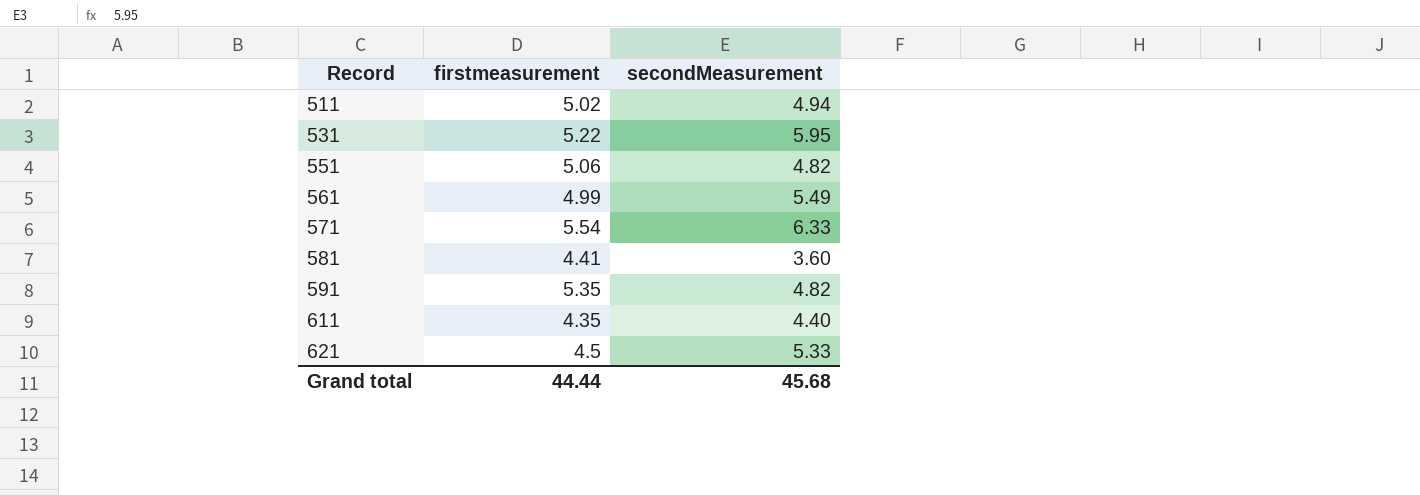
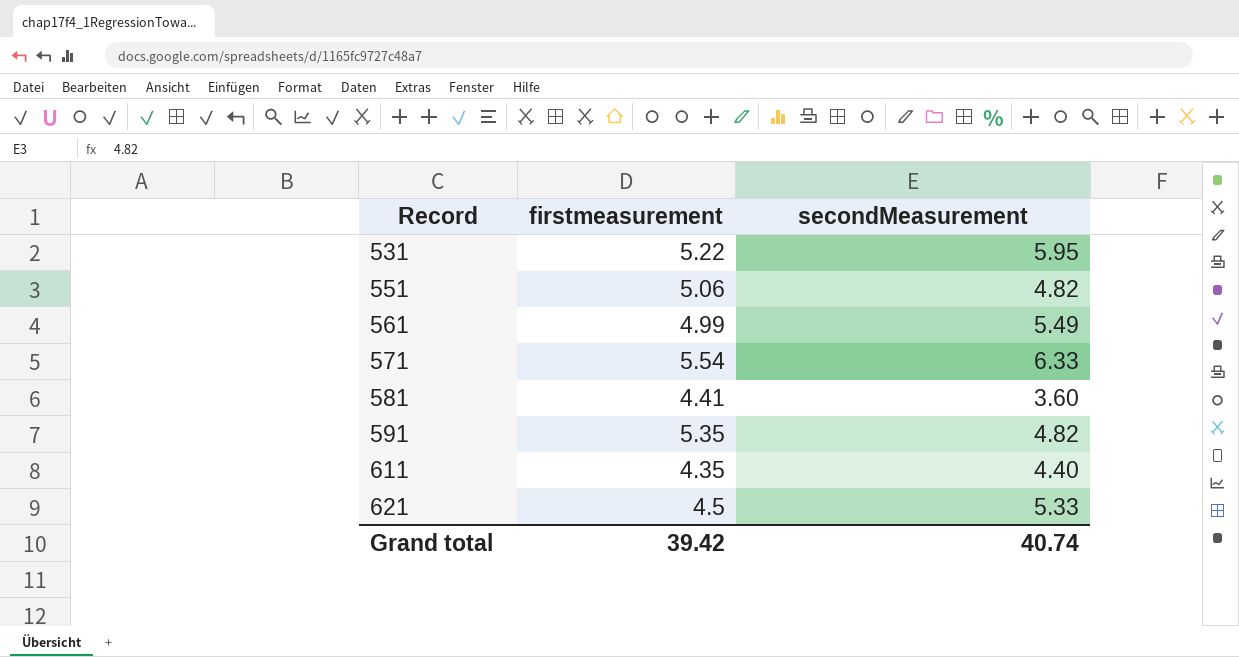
row 511: 5.02 | 4.94 -> none
Grand total | firstmeasurement: 44.44 -> 39.42
Grand total | secondMeasurement: 45.68 -> 40.74

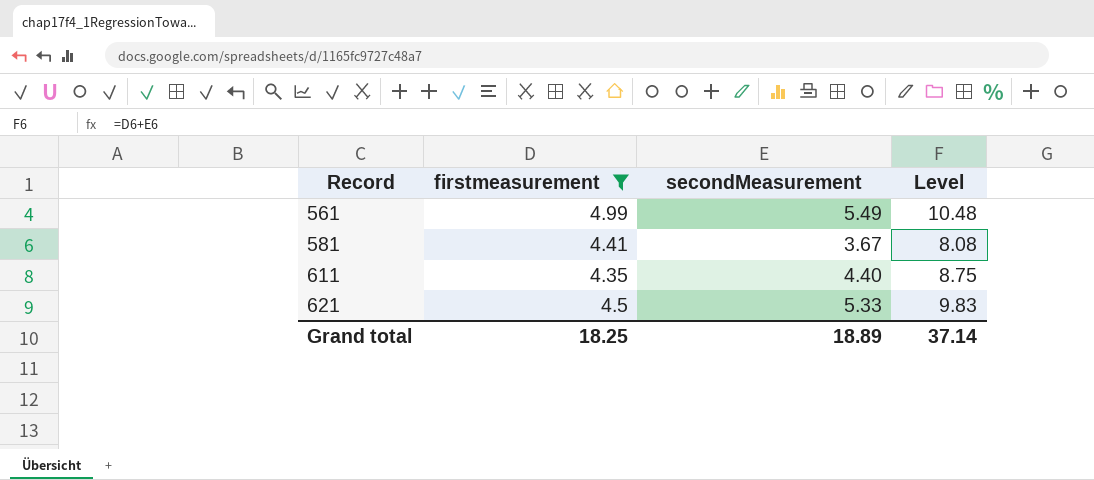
filter: none -> firstmeasurement <= 4.99
column Level | formula: none -> [firstmeasurement] + [secondMeasurement]
581 | secondMeasurement: 3.60 -> 3.67
Grand total | firstmeasurement: 39.42 -> 18.25
Grand total | secondMeasurement: 40.74 -> 18.89

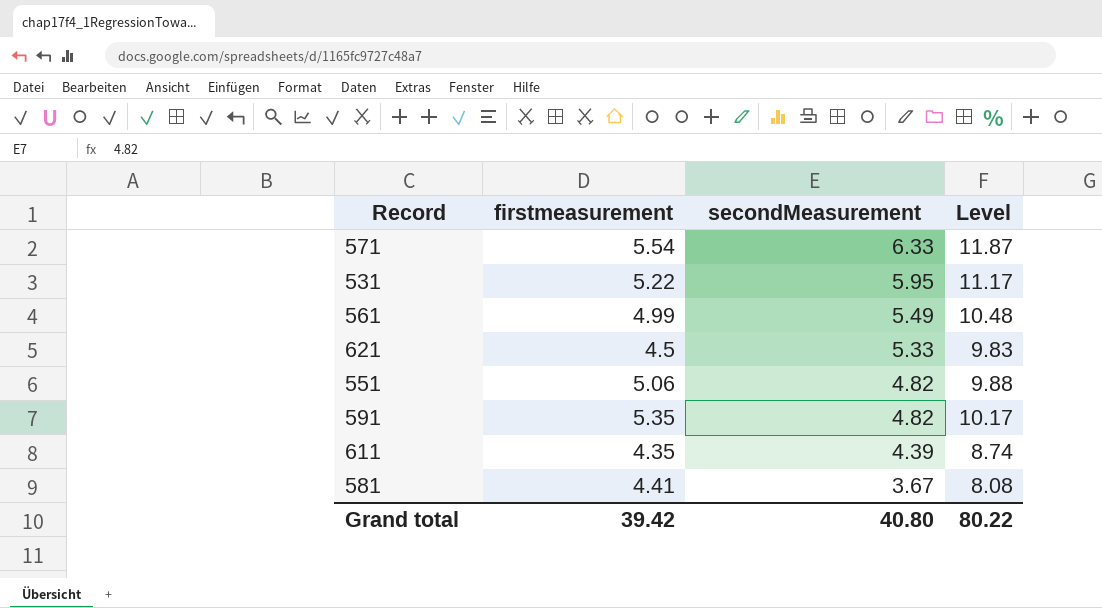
filter: firstmeasurement <= 4.99 -> none
row order: Record ascending -> secondMeasurement descending
611 | secondMeasurement: 4.40 -> 4.39
611 | Level: 8.75 -> 8.74
Grand total | firstmeasurement: 18.25 -> 39.42
Grand total | secondMeasurement: 18.89 -> 40.80
Grand total | Level: 37.14 -> 80.22

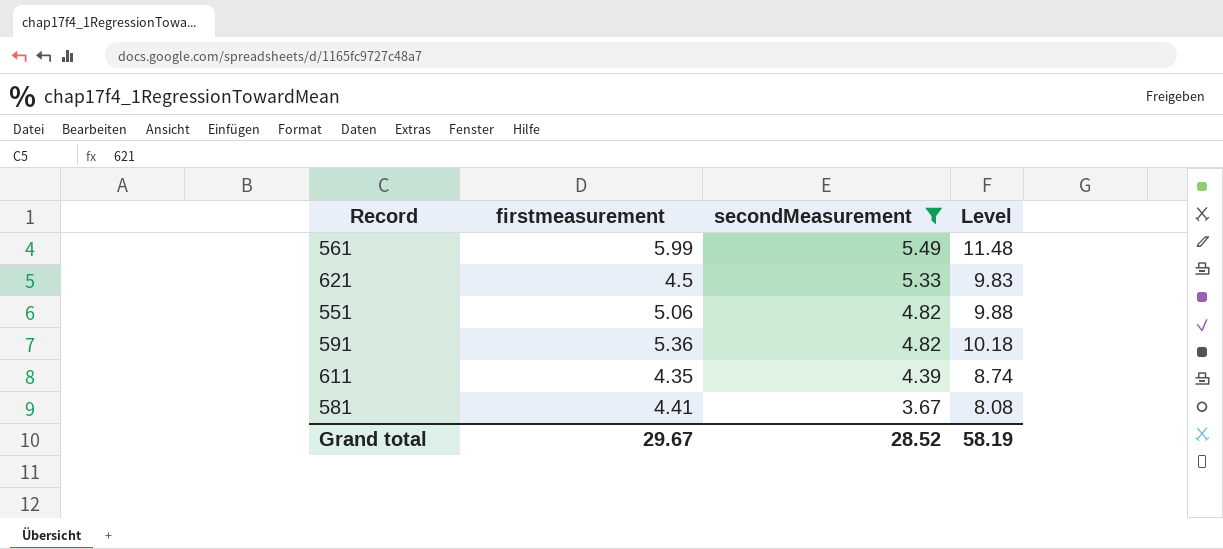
filter: none -> secondMeasurement <= 5.49
561 | firstmeasurement: 4.99 -> 5.99
561 | Level: 10.48 -> 11.48
591 | firstmeasurement: 5.35 -> 5.36
591 | Level: 10.17 -> 10.18
Grand total | firstmeasurement: 39.42 -> 29.67
Grand total | secondMeasurement: 40.80 -> 28.52
Grand total | Level: 80.22 -> 58.19

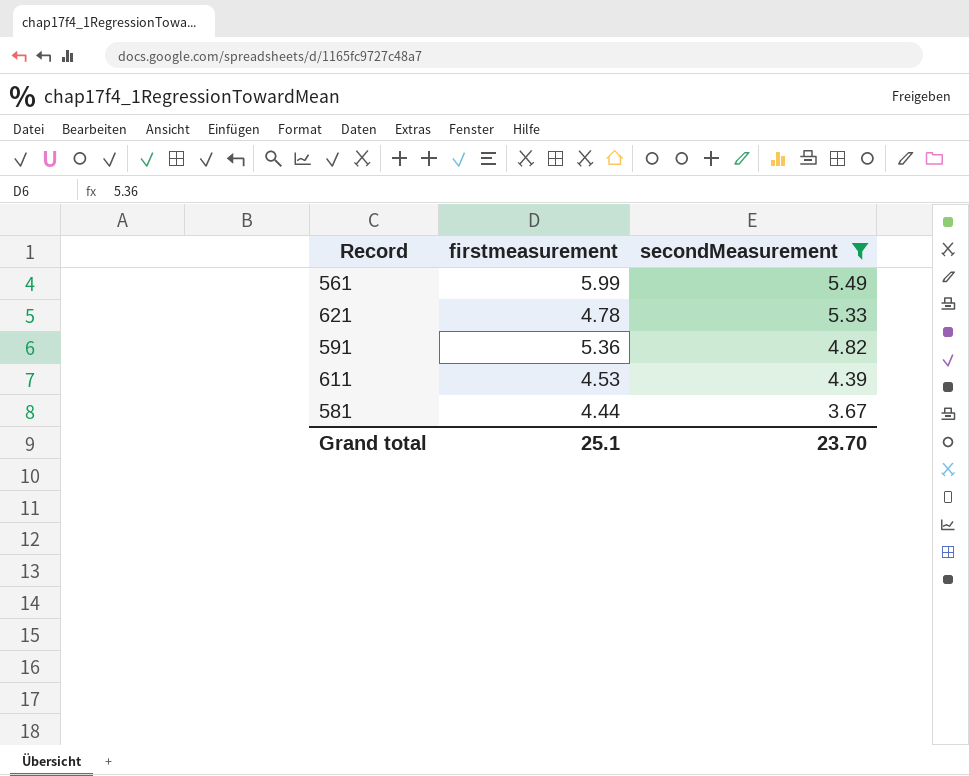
column Level | formula: [firstmeasurement] + [secondMeasurement] -> none
row 551: 5.06 | 4.82 | 9.88 -> none
621 | firstmeasurement: 4.5 -> 4.78
611 | firstmeasurement: 4.35 -> 4.53
581 | firstmeasurement: 4.41 -> 4.44
Grand total | firstmeasurement: 29.67 -> 25.1
Grand total | secondMeasurement: 28.52 -> 23.70

